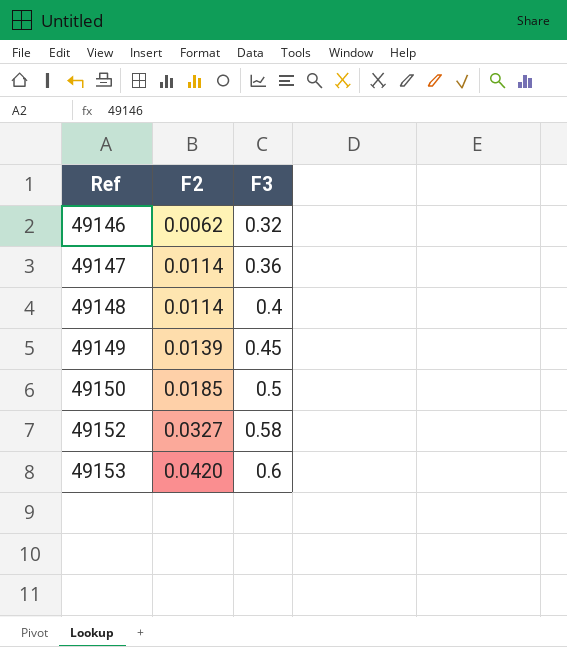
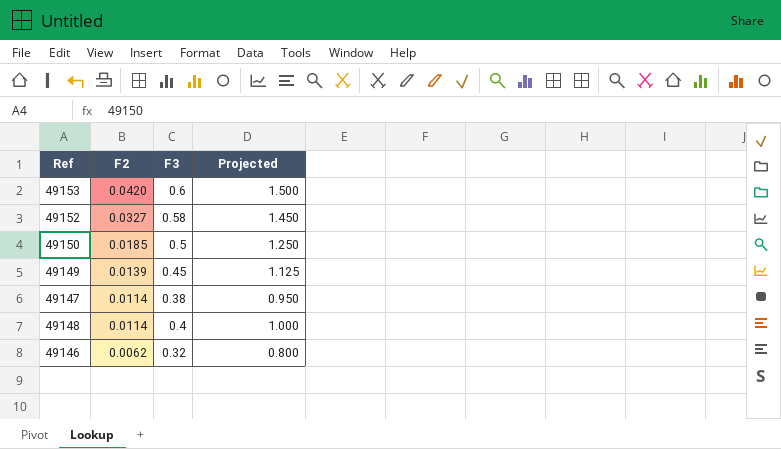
row order: Ref ascending -> F2 descending
column Projected | formula: none -> [F3] * 2.5
49147 | F3: 0.36 -> 0.38

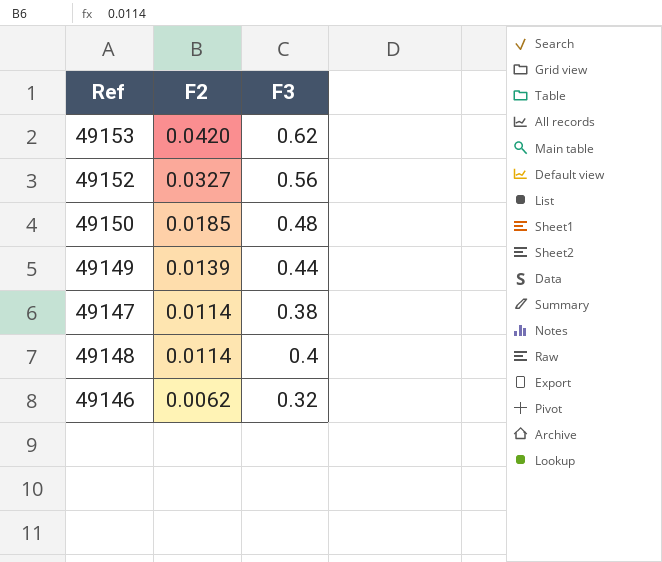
column Projected | formula: [F3] * 2.5 -> none
49153 | F3: 0.6 -> 0.62
49152 | F3: 0.58 -> 0.56
49150 | F3: 0.5 -> 0.48
49149 | F3: 0.45 -> 0.44

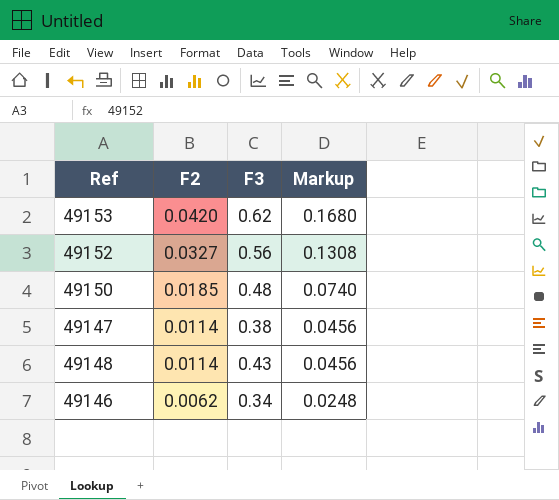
column Markup | formula: none -> [F2] * 4
row 49149: 0.0139 | 0.44 -> none
49148 | F3: 0.4 -> 0.43
49146 | F3: 0.32 -> 0.34

